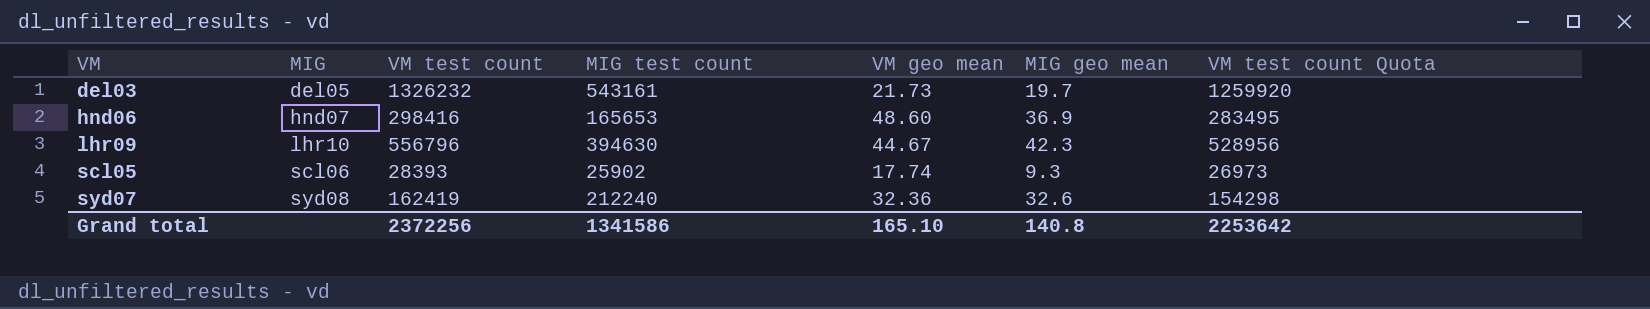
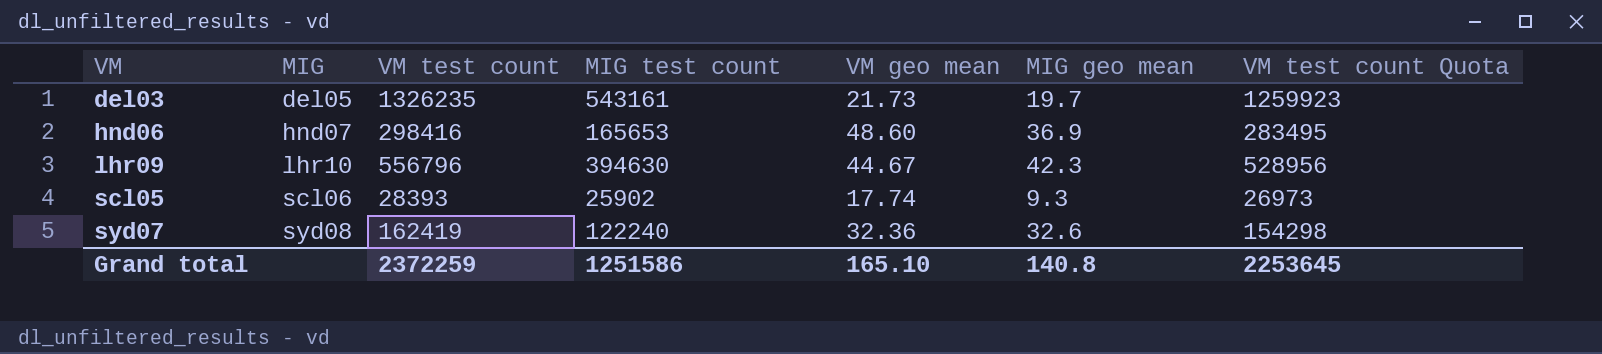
del03 | VM test count: 1326232 -> 1326235
del03 | VM test count Quota: 1259920 -> 1259923
syd07 | MIG test count: 212240 -> 122240
Grand total | VM test count: 2372256 -> 2372259
Grand total | MIG test count: 1341586 -> 1251586
Grand total | VM test count Quota: 2253642 -> 2253645

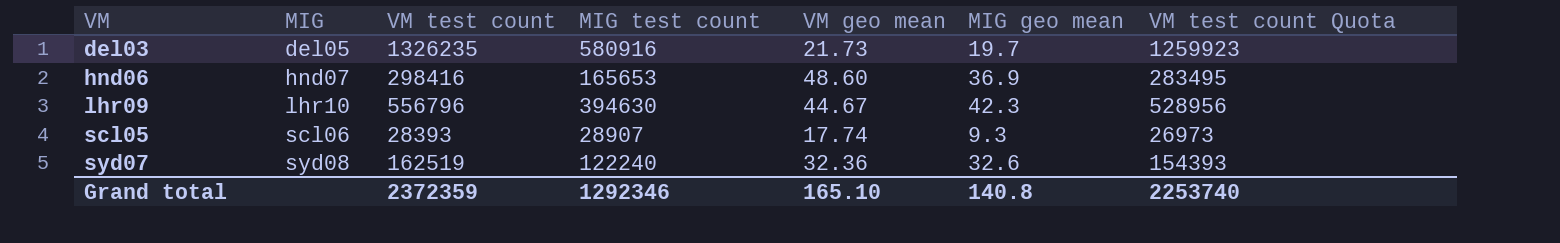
del03 | MIG test count: 543161 -> 580916
scl05 | MIG test count: 25902 -> 28907
syd07 | VM test count: 162419 -> 162519
syd07 | VM test count Quota: 154298 -> 154393
Grand total | VM test count: 2372259 -> 2372359
Grand total | MIG test count: 1251586 -> 1292346
Grand total | VM test count Quota: 2253645 -> 2253740

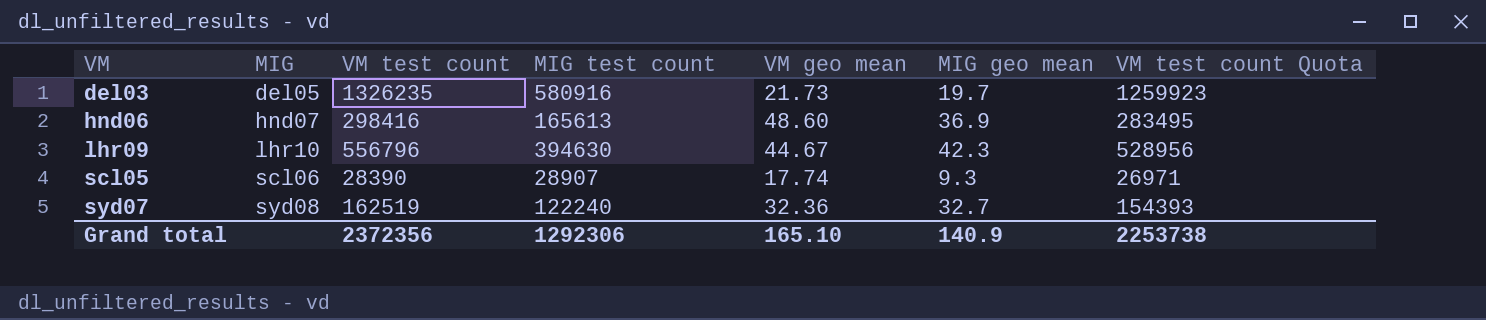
hnd06 | MIG test count: 165653 -> 165613
scl05 | VM test count: 28393 -> 28390
scl05 | VM test count Quota: 26973 -> 26971
syd07 | MIG geo mean: 32.6 -> 32.7
Grand total | VM test count: 2372359 -> 2372356
Grand total | MIG test count: 1292346 -> 1292306
Grand total | MIG geo mean: 140.8 -> 140.9
Grand total | VM test count Quota: 2253740 -> 2253738

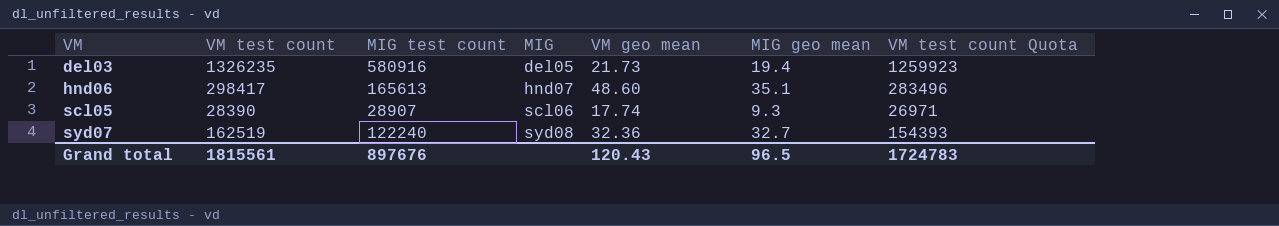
column MIG | position: 2 -> 4
row lhr09: lhr10 | 556796 | 394630 | 44.67 | 42.3 | 528956 -> none
del03 | MIG geo mean: 19.7 -> 19.4
hnd06 | VM test count: 298416 -> 298417
hnd06 | MIG geo mean: 36.9 -> 35.1
hnd06 | VM test count Quota: 283495 -> 283496
Grand total | VM test count: 2372356 -> 1815561
Grand total | MIG test count: 1292306 -> 897676
Grand total | VM geo mean: 165.10 -> 120.43
Grand total | MIG geo mean: 140.9 -> 96.5
Grand total | VM test count Quota: 2253738 -> 1724783

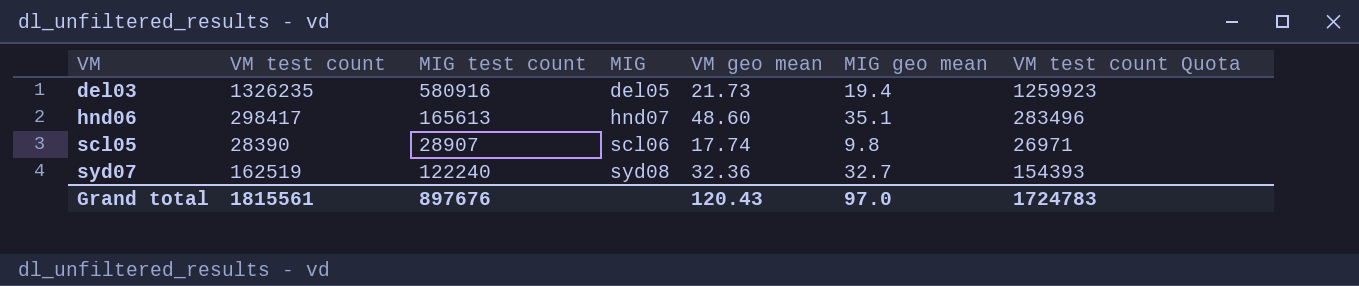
scl05 | MIG geo mean: 9.3 -> 9.8
Grand total | MIG geo mean: 96.5 -> 97.0

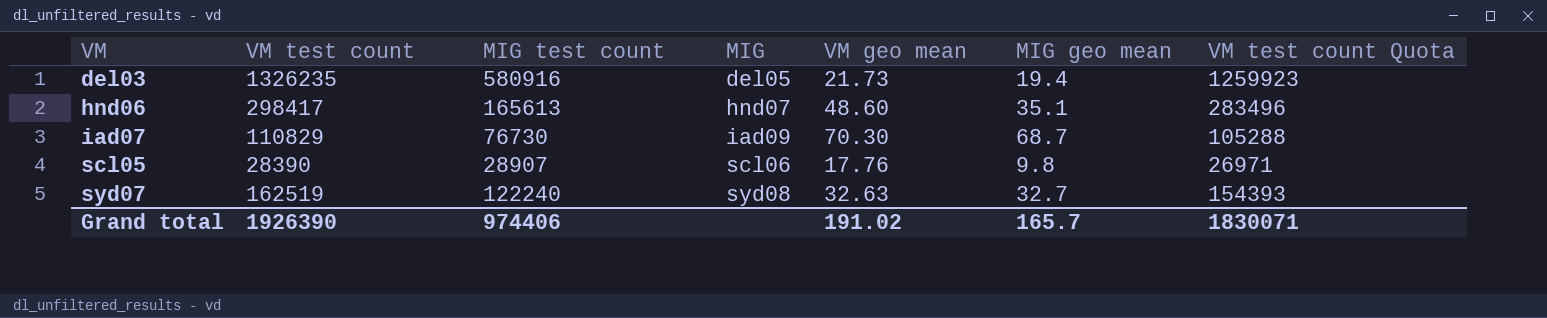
row iad07: none -> 110829 | 76730 | iad09 | 70.30 | 68.7 | 105288
scl05 | VM geo mean: 17.74 -> 17.76
syd07 | VM geo mean: 32.36 -> 32.63
Grand total | VM test count: 1815561 -> 1926390
Grand total | MIG test count: 897676 -> 974406
Grand total | VM geo mean: 120.43 -> 191.02
Grand total | MIG geo mean: 97.0 -> 165.7
Grand total | VM test count Quota: 1724783 -> 1830071

